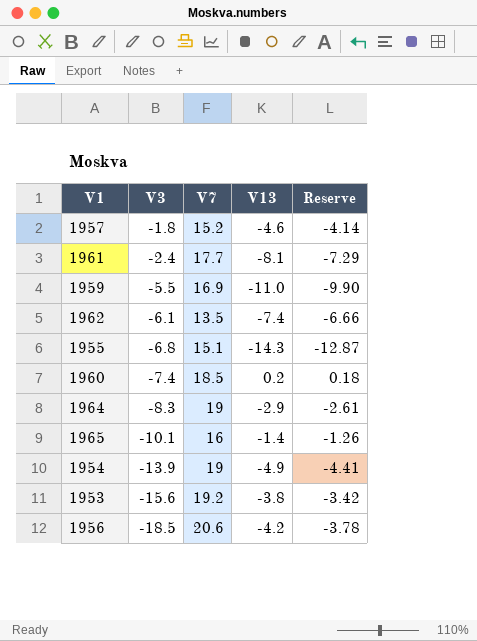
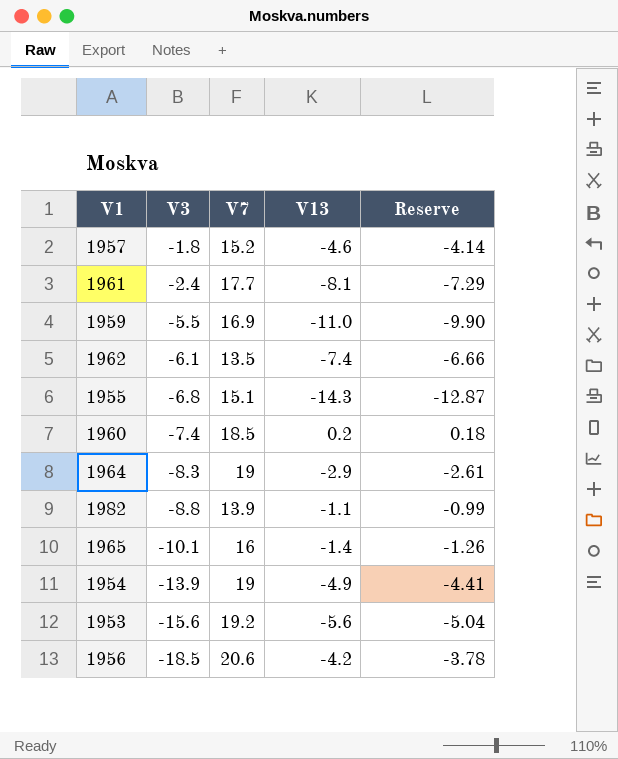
row 1982: none -> -8.8 | 13.9 | -1.1 | -0.99
1953 | V13: -3.8 -> -5.6
1953 | Reserve: -3.42 -> -5.04

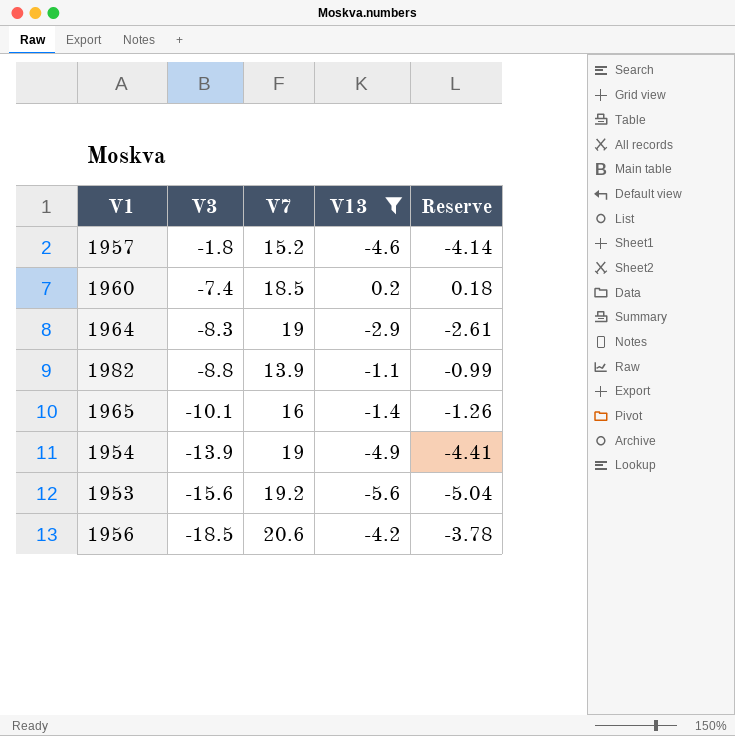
filter: none -> V13 >= -5.6

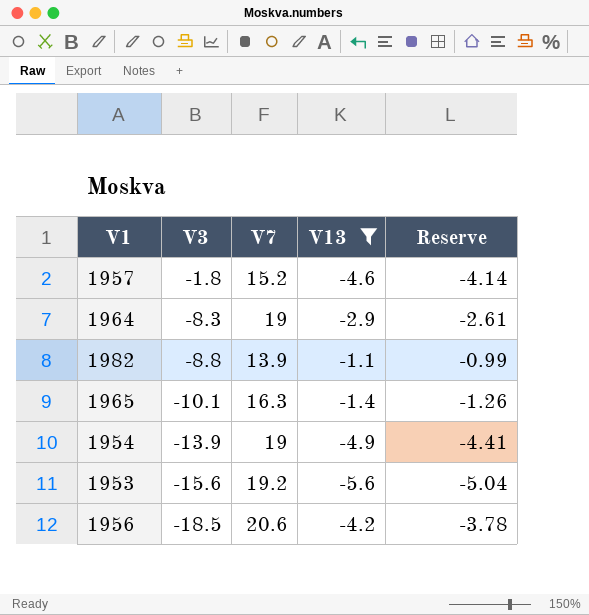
row 1960: -7.4 | 18.5 | 0.2 | 0.18 -> none
1965 | V7: 16 -> 16.3

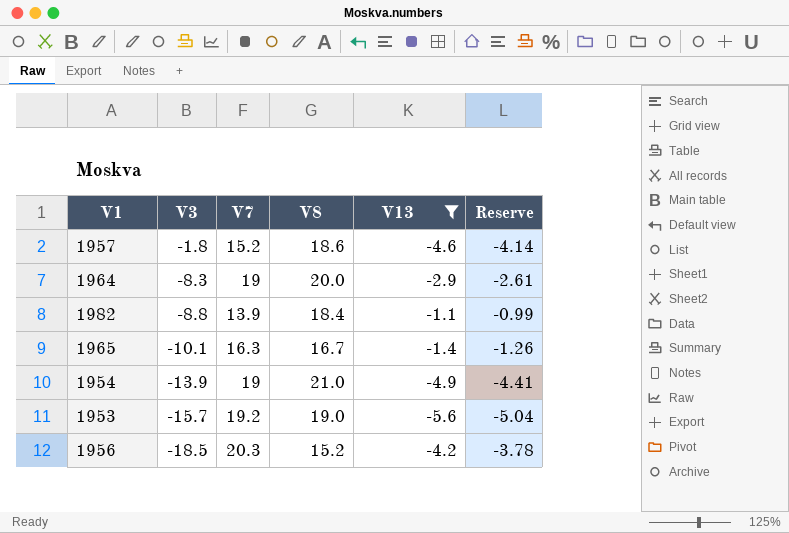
column V8 | position: none -> 4
1953 | V3: -15.6 -> -15.7
1956 | V7: 20.6 -> 20.3

